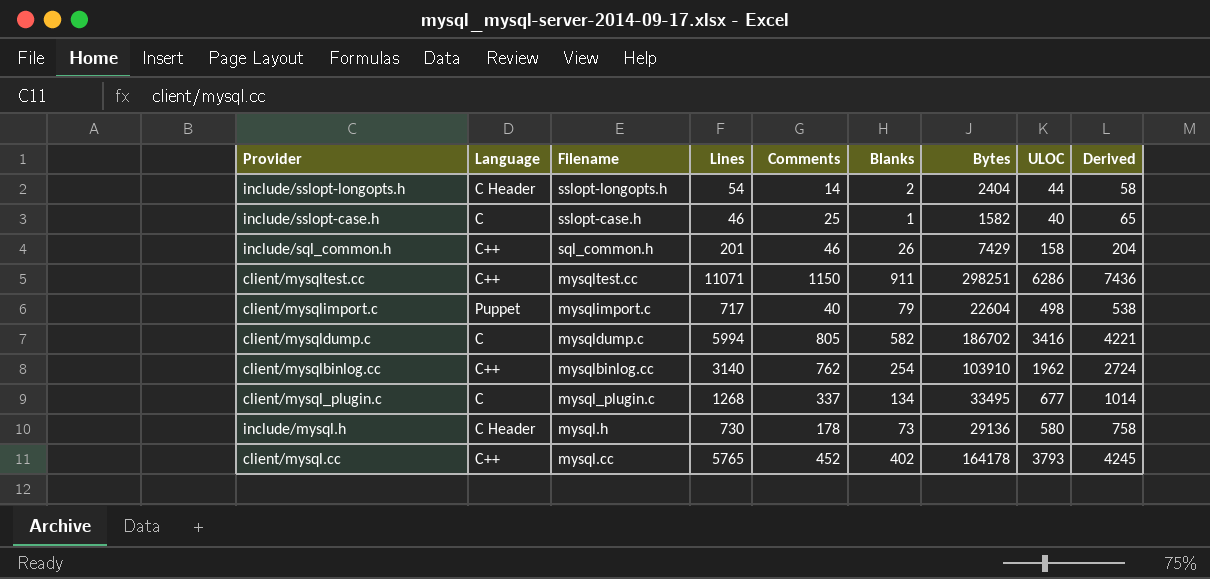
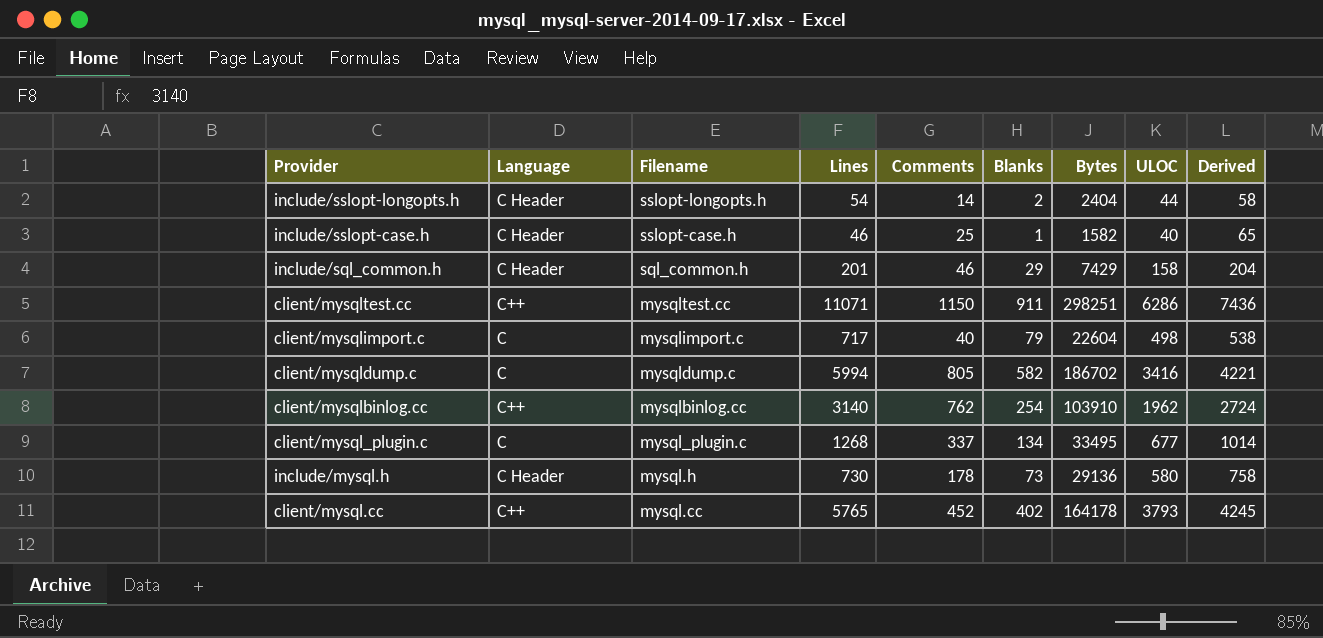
include/sslopt-case.h | Language: C -> C Header
include/sql_common.h | Language: C++ -> C Header
include/sql_common.h | Blanks: 26 -> 29
client/mysqlimport.c | Language: Puppet -> C

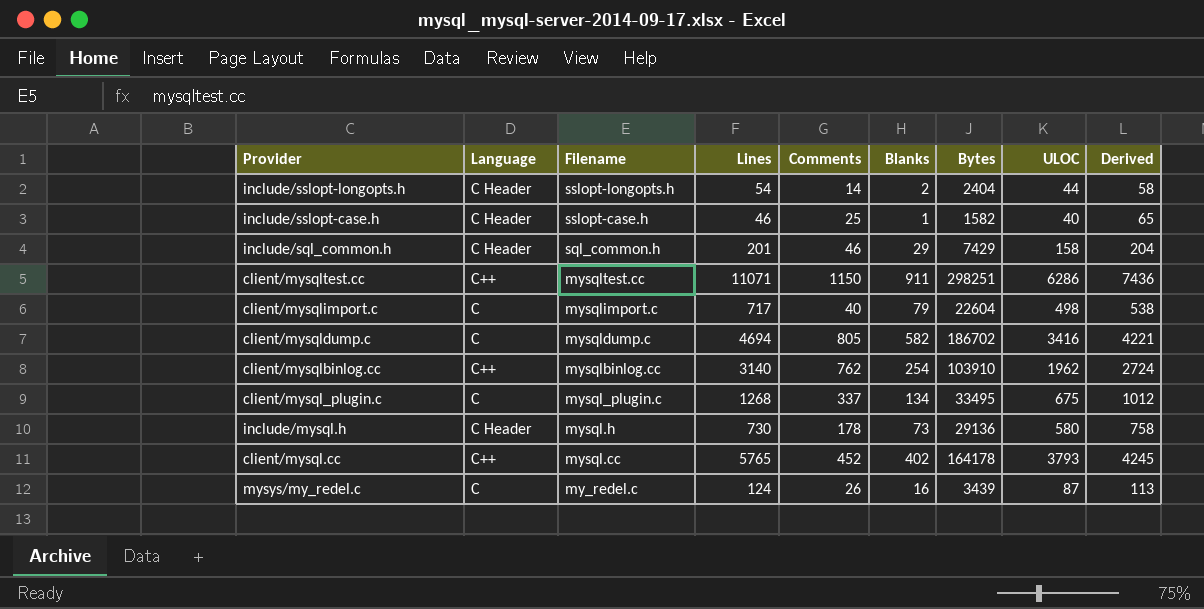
client/mysqldump.c | Lines: 5994 -> 4694
client/mysql_plugin.c | ULOC: 677 -> 675
client/mysql_plugin.c | Derived: 1014 -> 1012
row mysys/my_redel.c: none -> C | my_redel.c | 124 | 26 | 16 | 3439 | 87 | 113

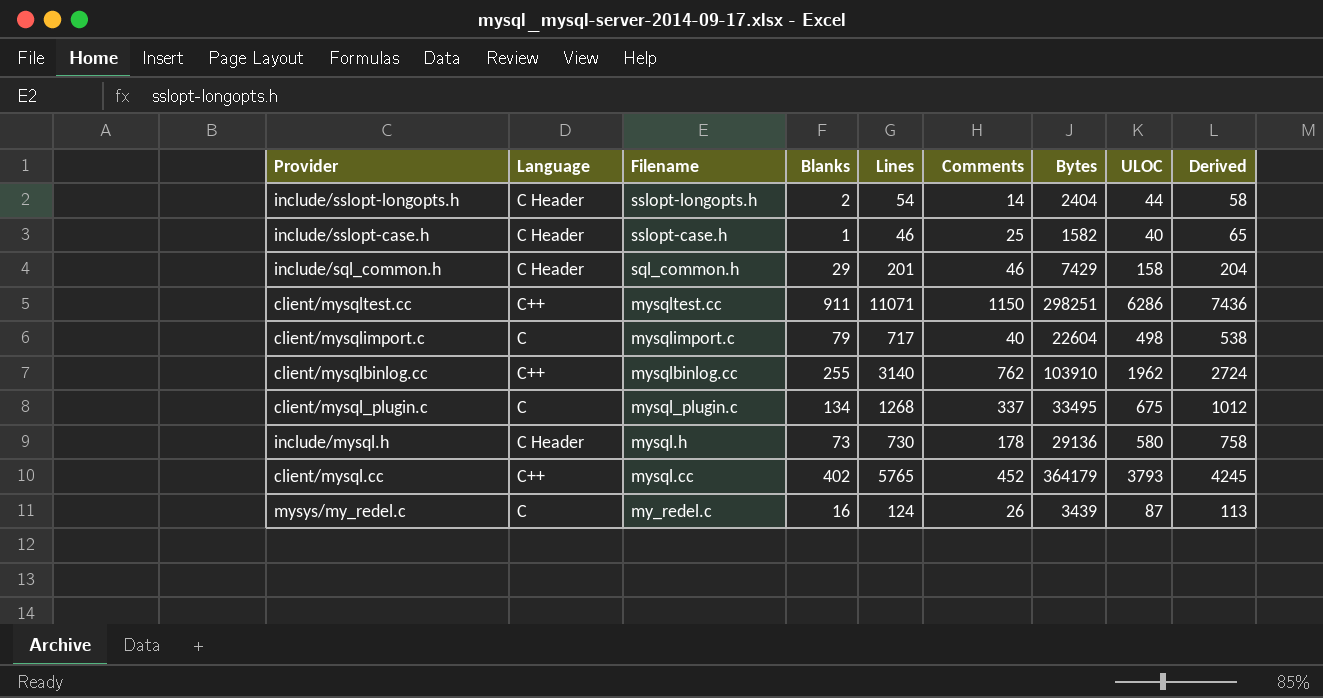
column Blanks | position: 6 -> 4
row client/mysqldump.c: C | mysqldump.c | 4694 | 805 | 582 | 186702 | 3416 | 4221 -> none
client/mysqlbinlog.cc | Blanks: 254 -> 255
client/mysql.cc | Bytes: 164178 -> 364179

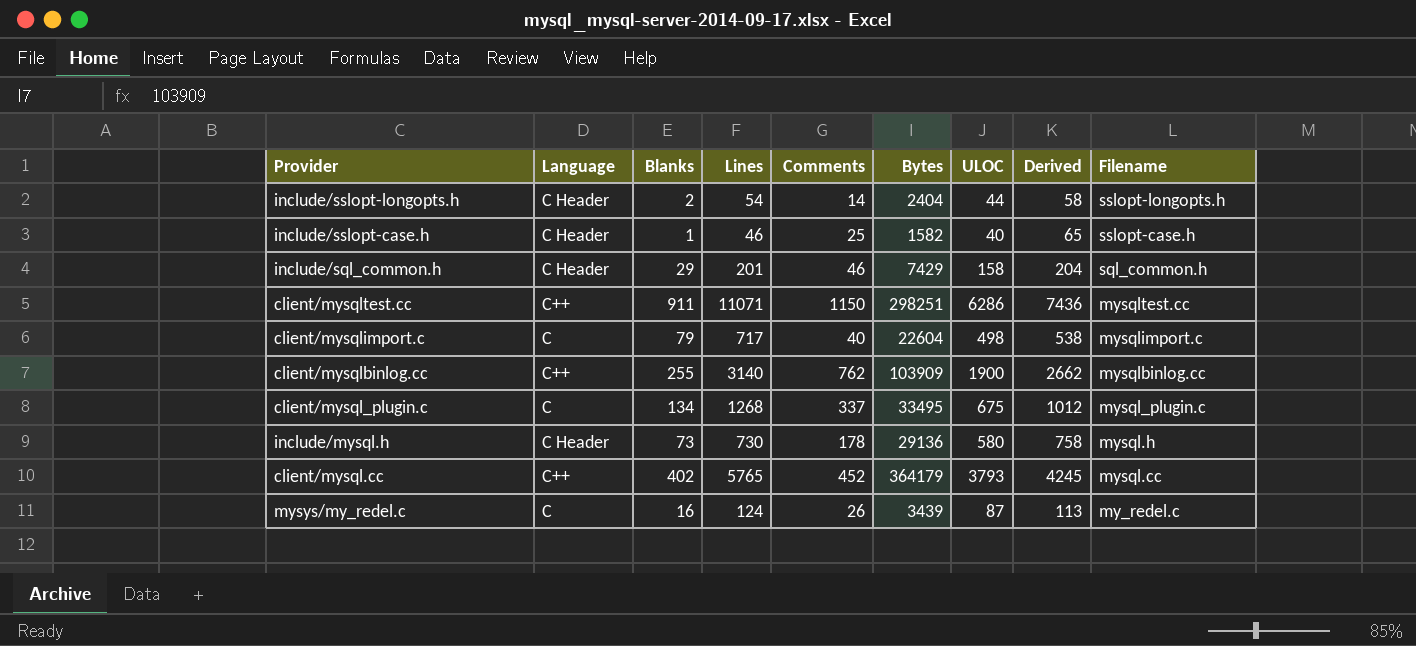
column Filename | position: 3 -> 9
client/mysqlbinlog.cc | Bytes: 103910 -> 103909
client/mysqlbinlog.cc | ULOC: 1962 -> 1900
client/mysqlbinlog.cc | Derived: 2724 -> 2662

